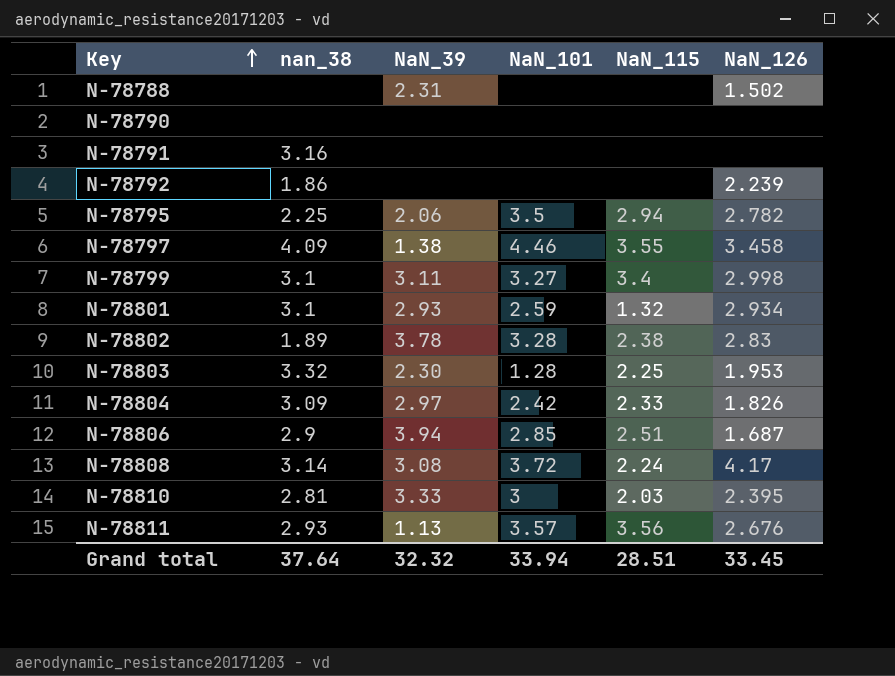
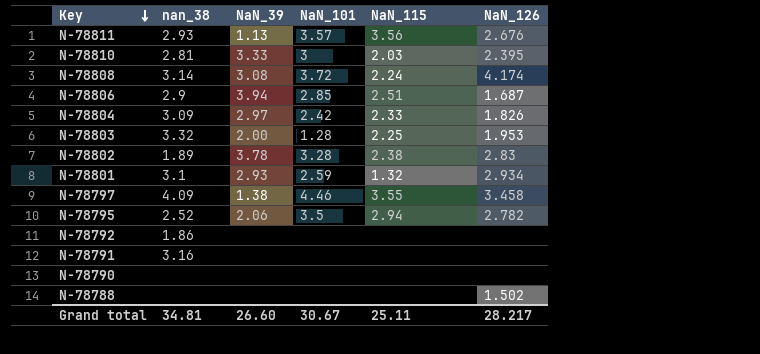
row order: Key ascending -> Key descending
row N-78799: 3.1 | 3.11 | 3.27 | 3.4 | 2.998 -> none
N-78808 | NaN_126: 4.17 -> 4.174
N-78803 | NaN_39: 2.30 -> 2.00
N-78795 | nan_38: 2.25 -> 2.52
N-78792 | NaN_126: 2.239 -> none
N-78788 | NaN_39: 2.31 -> none
Grand total | nan_38: 37.64 -> 34.81
Grand total | NaN_39: 32.32 -> 26.60
Grand total | NaN_101: 33.94 -> 30.67
Grand total | NaN_115: 28.51 -> 25.11
Grand total | NaN_126: 33.45 -> 28.217

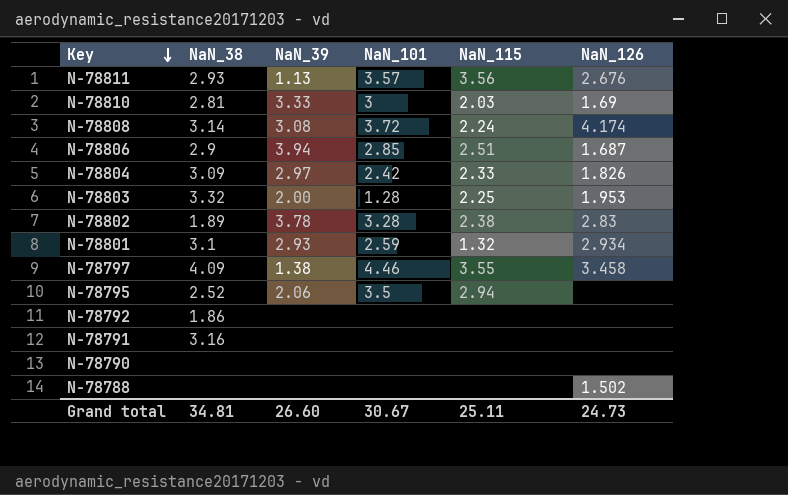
column name: nan_38 -> NaN_38
N-78810 | NaN_126: 2.395 -> 1.69
N-78795 | NaN_126: 2.782 -> none
Grand total | NaN_126: 28.217 -> 24.73

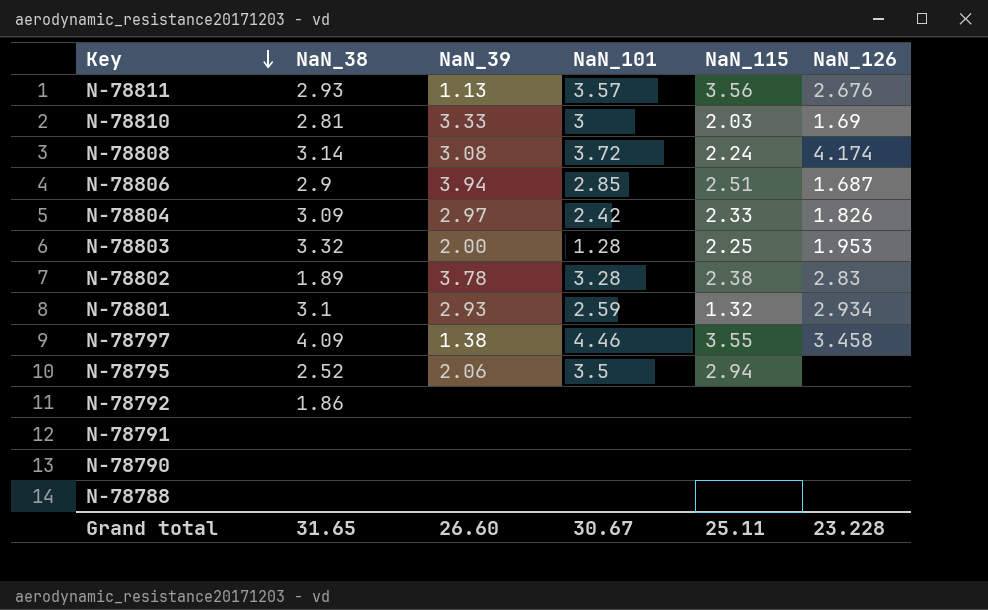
N-78791 | NaN_38: 3.16 -> none
N-78788 | NaN_126: 1.502 -> none
Grand total | NaN_38: 34.81 -> 31.65
Grand total | NaN_126: 24.73 -> 23.228

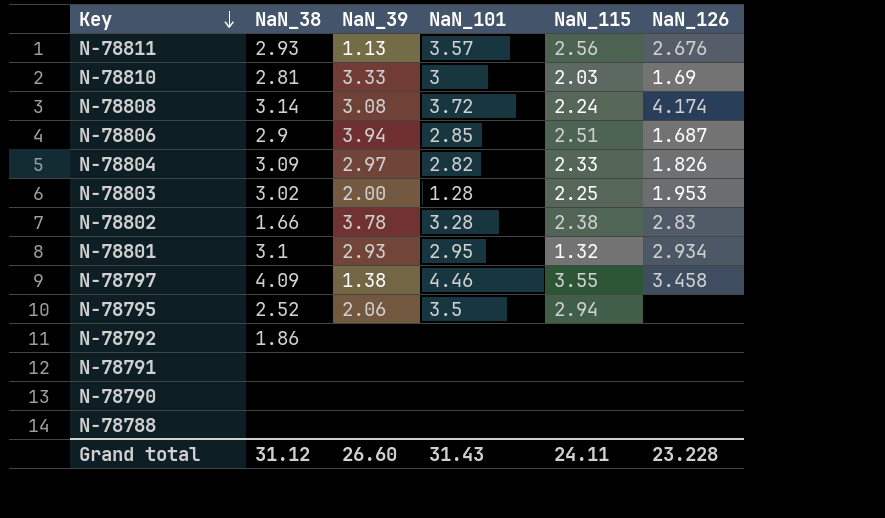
N-78811 | NaN_115: 3.56 -> 2.56
N-78804 | NaN_101: 2.42 -> 2.82
N-78803 | NaN_38: 3.32 -> 3.02
N-78802 | NaN_38: 1.89 -> 1.66
N-78801 | NaN_101: 2.59 -> 2.95
Grand total | NaN_38: 31.65 -> 31.12
Grand total | NaN_101: 30.67 -> 31.43
Grand total | NaN_115: 25.11 -> 24.11

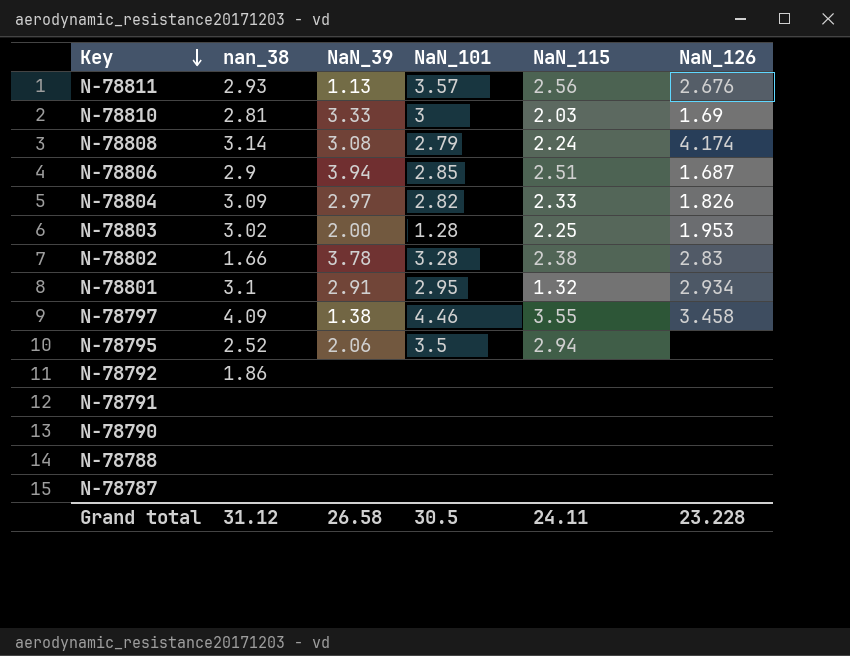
column name: NaN_38 -> nan_38
N-78808 | NaN_101: 3.72 -> 2.79
N-78801 | NaN_39: 2.93 -> 2.91
row N-78787: none -> none | none | none | none | none
Grand total | NaN_39: 26.60 -> 26.58
Grand total | NaN_101: 31.43 -> 30.5

